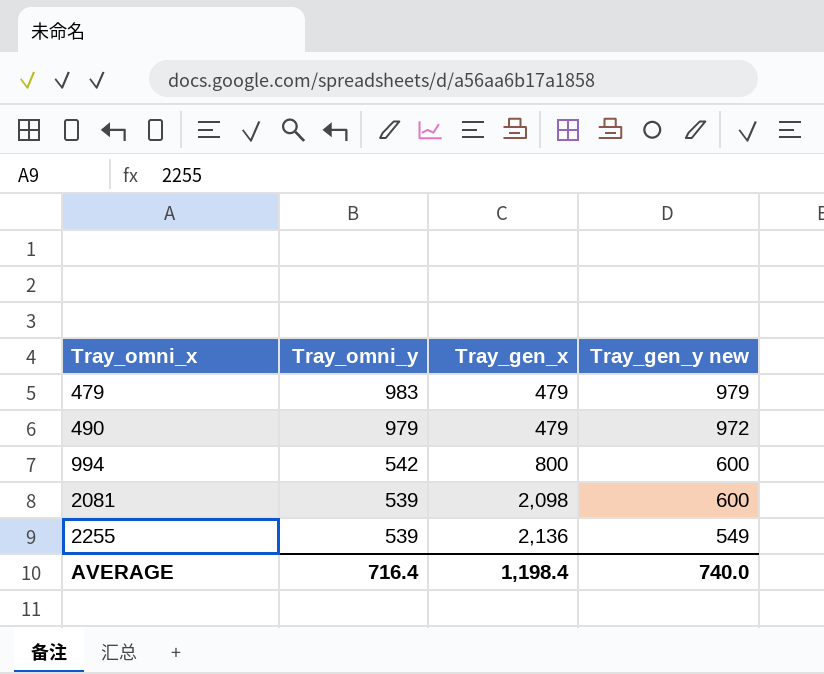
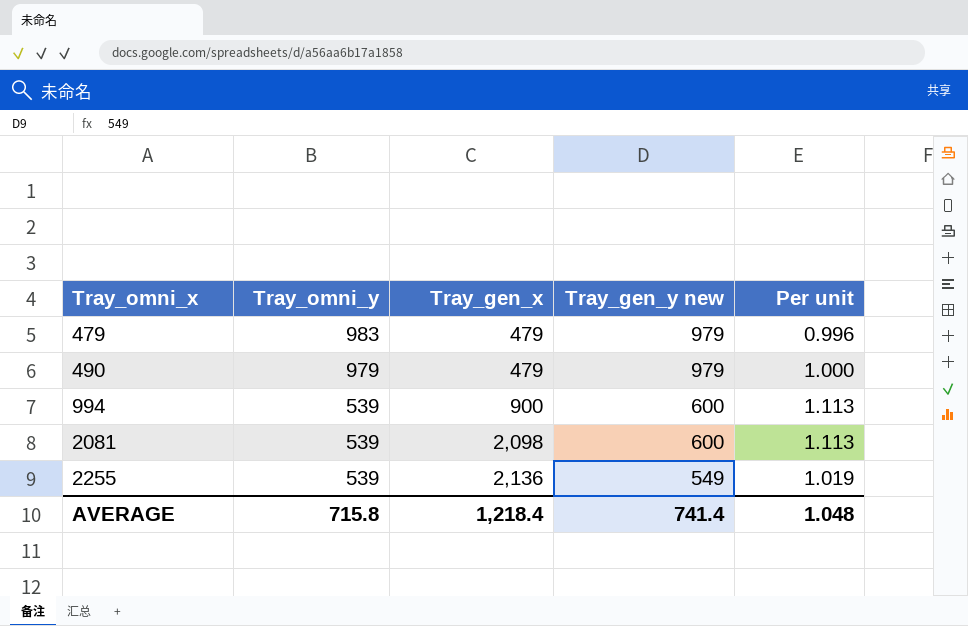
column Per unit | formula: none -> [Tray_gen_y new] / [Tray_omni_y]
490 | Tray_gen_y new: 972 -> 979
994 | Tray_omni_y: 542 -> 539
994 | Tray_gen_x: 800 -> 900
AVERAGE | Tray_omni_y: 716.4 -> 715.8
AVERAGE | Tray_gen_x: 1,198.4 -> 1,218.4
AVERAGE | Tray_gen_y new: 740.0 -> 741.4

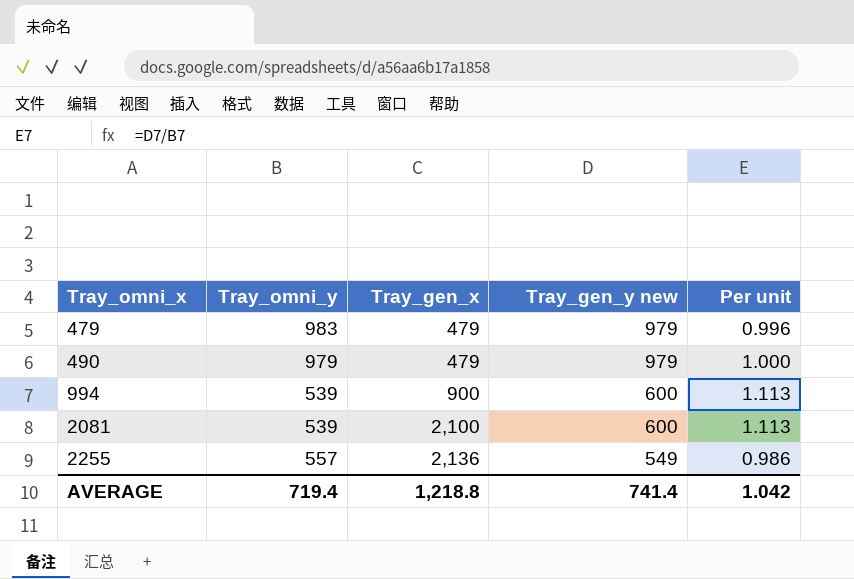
2081 | Tray_gen_x: 2,098 -> 2,100
2255 | Tray_omni_y: 539 -> 557
2255 | Per unit: 1.019 -> 0.986
AVERAGE | Tray_omni_y: 715.8 -> 719.4
AVERAGE | Tray_gen_x: 1,218.4 -> 1,218.8
AVERAGE | Per unit: 1.048 -> 1.042

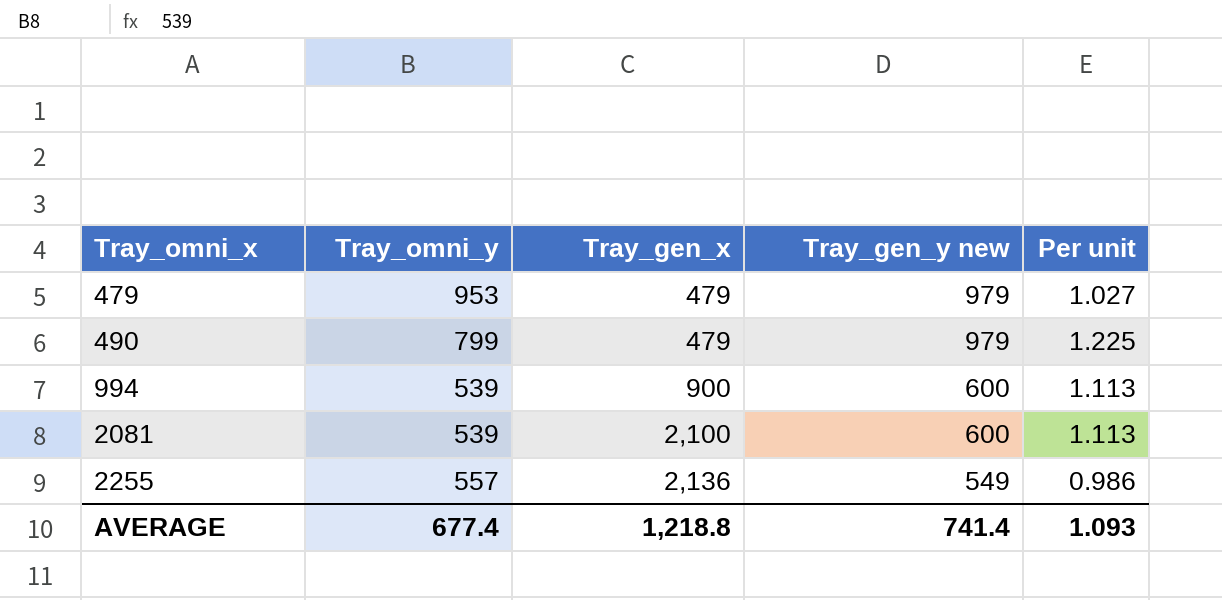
479 | Tray_omni_y: 983 -> 953
479 | Per unit: 0.996 -> 1.027
490 | Tray_omni_y: 979 -> 799
490 | Per unit: 1.000 -> 1.225
AVERAGE | Tray_omni_y: 719.4 -> 677.4
AVERAGE | Per unit: 1.042 -> 1.093

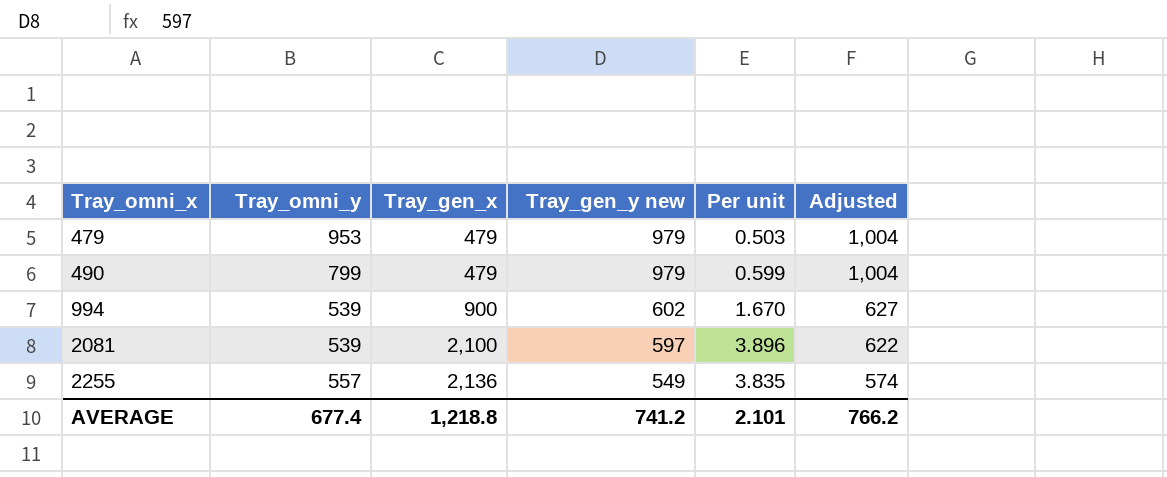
column Per unit | formula: [Tray_gen_y new] / [Tray_omni_y] -> [Tray_gen_x] / [Tray_omni_y]
column Adjusted | formula: none -> [Tray_gen_y new] + 25
994 | Tray_gen_y new: 600 -> 602
2081 | Tray_gen_y new: 600 -> 597
AVERAGE | Tray_gen_y new: 741.4 -> 741.2
AVERAGE | Per unit: 1.093 -> 2.101

